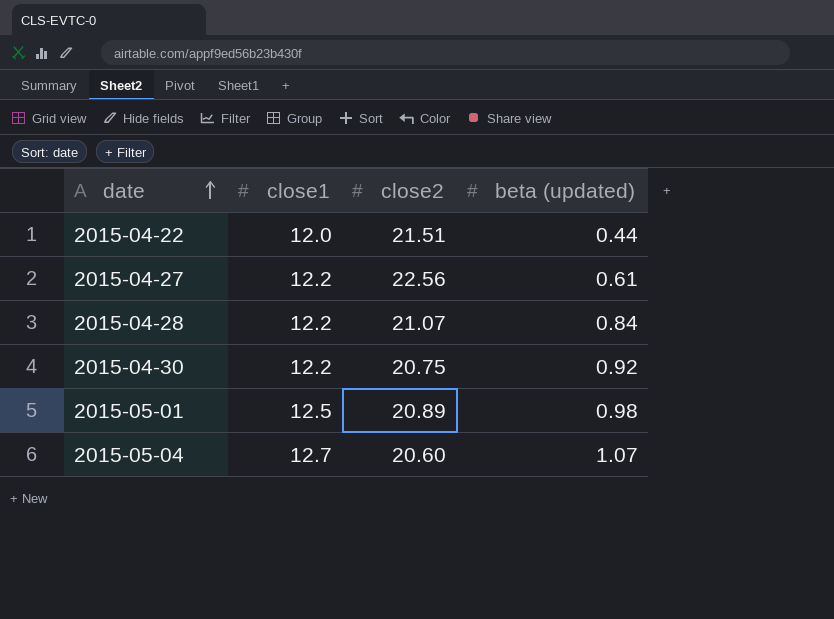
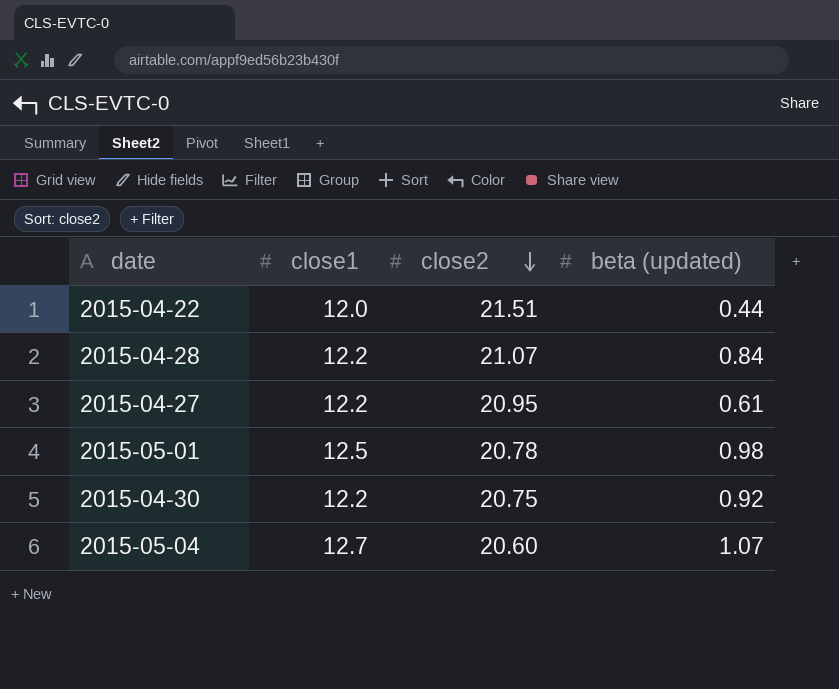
row order: date ascending -> close2 descending
2015-04-27 | close2: 22.56 -> 20.95
2015-05-01 | close2: 20.89 -> 20.78

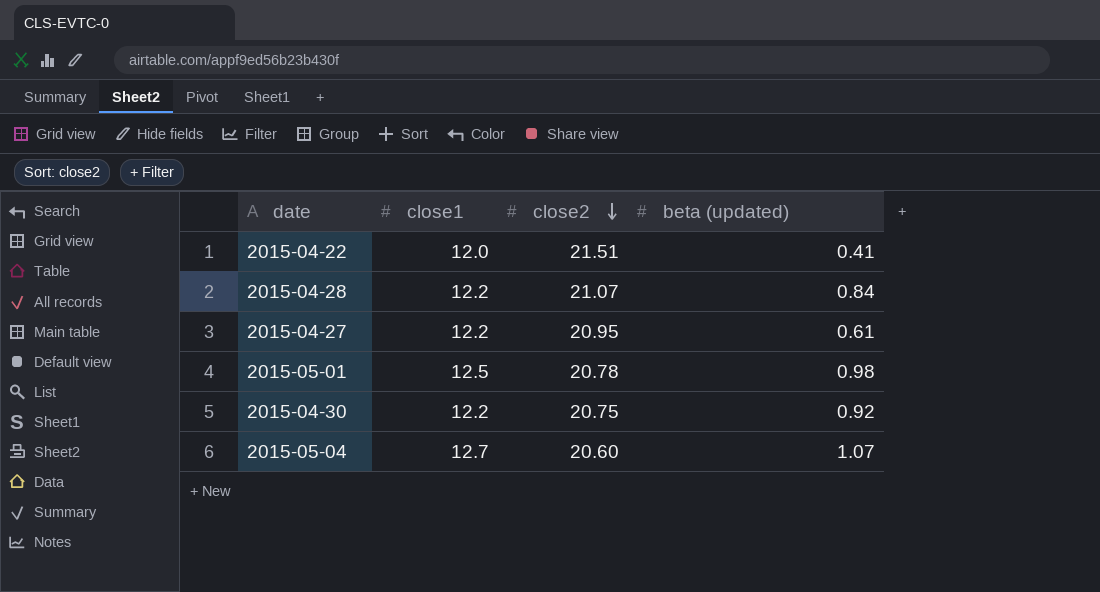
2015-04-22 | beta (updated): 0.44 -> 0.41

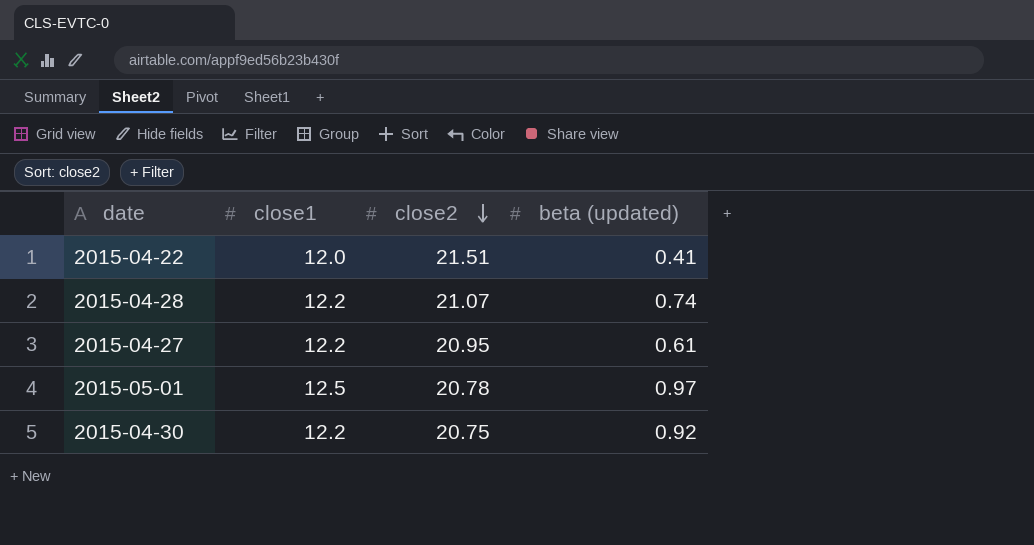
row 2015-05-04: 12.7 | 20.60 | 1.07 -> none
2015-04-28 | beta (updated): 0.84 -> 0.74
2015-05-01 | beta (updated): 0.98 -> 0.97

